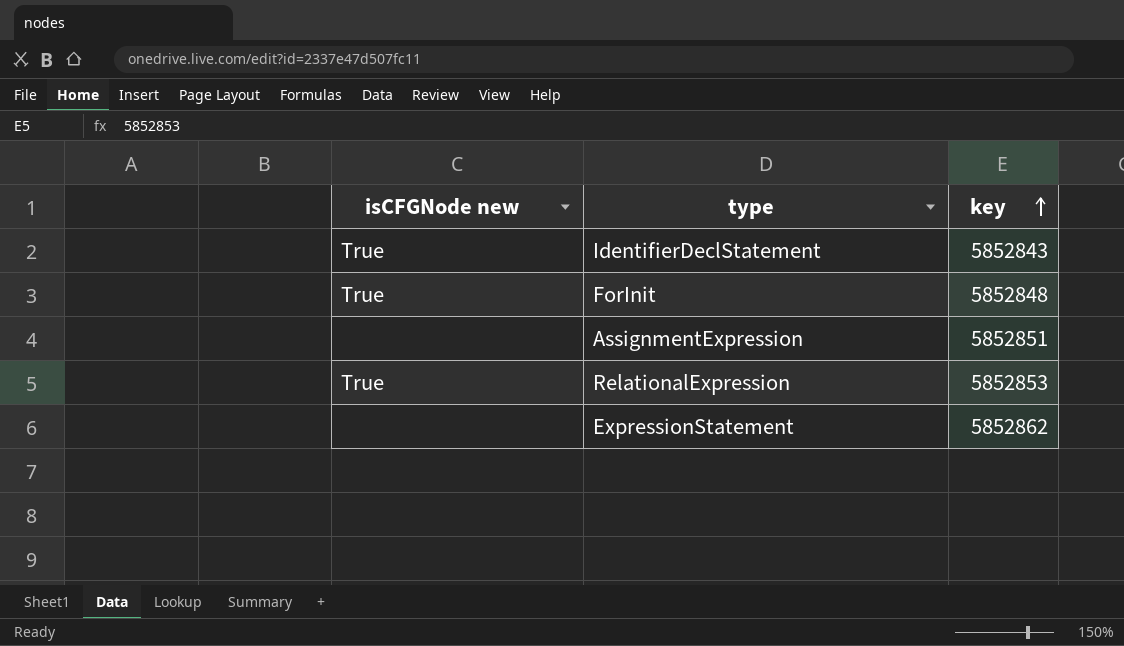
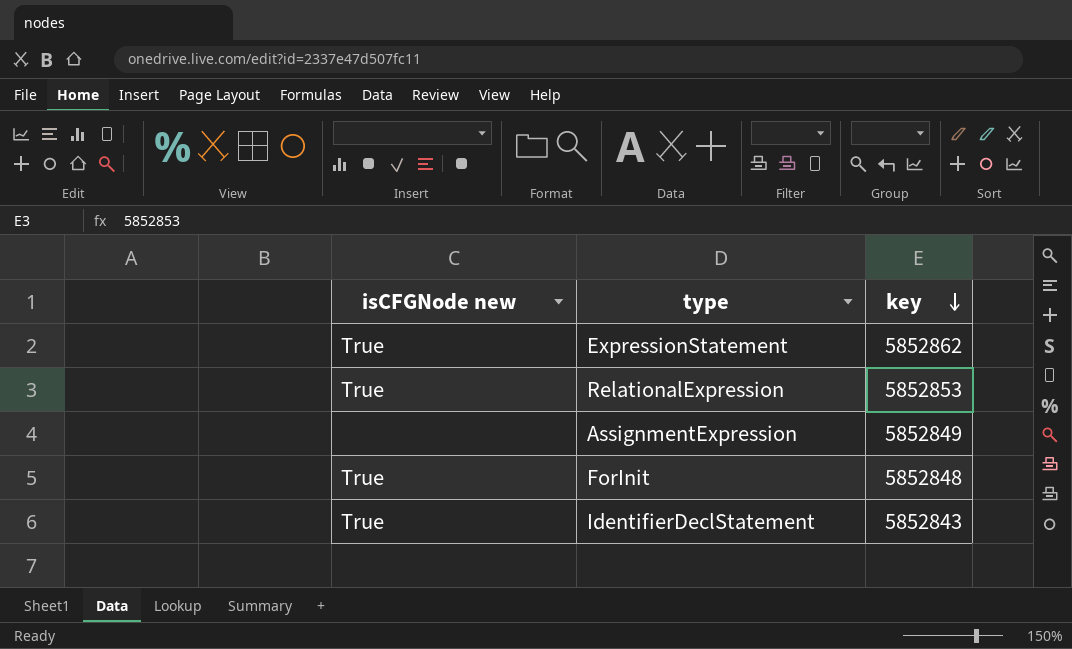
row order: key ascending -> key descending
ExpressionStatement | isCFGNode new: none -> True
AssignmentExpression | key: 5852851 -> 5852849

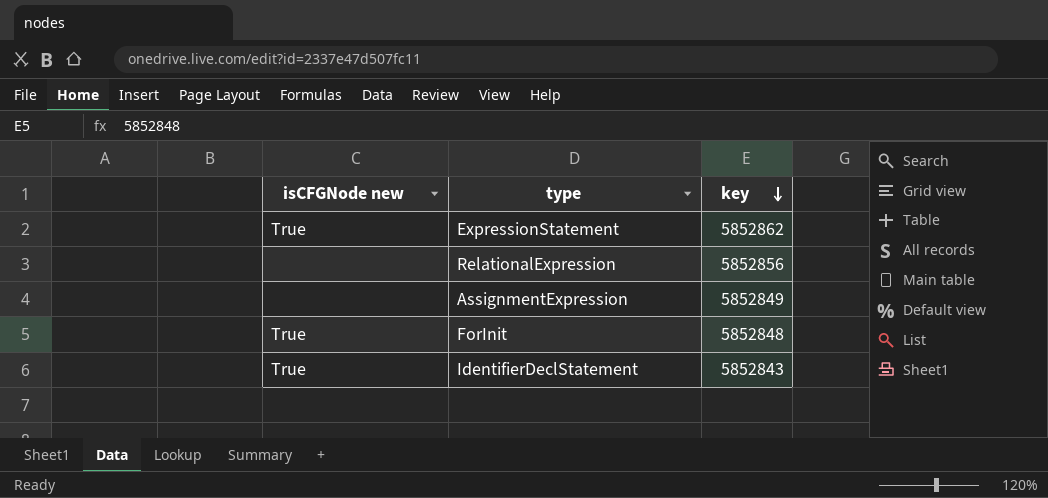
RelationalExpression | isCFGNode new: True -> none
RelationalExpression | key: 5852853 -> 5852856

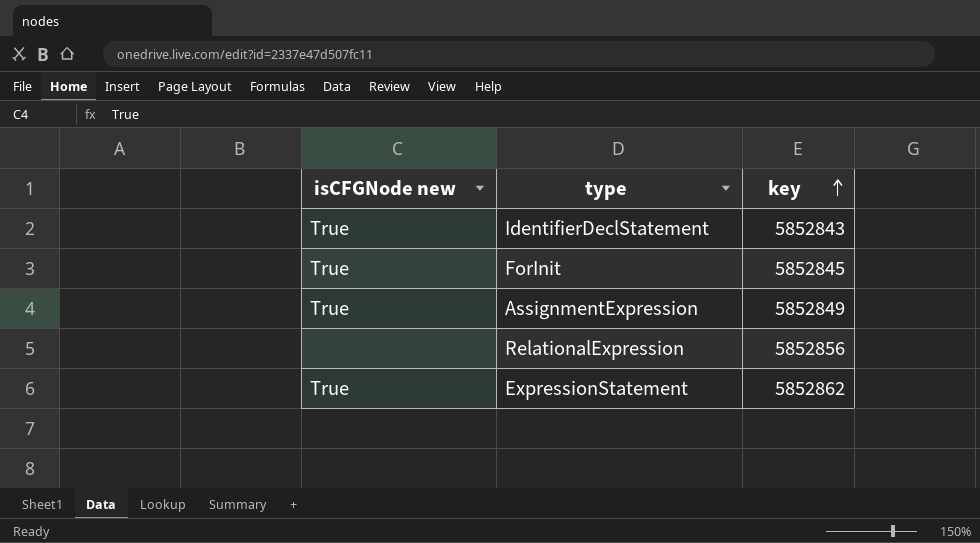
row order: key descending -> key ascending
ForInit | key: 5852848 -> 5852845
AssignmentExpression | isCFGNode new: none -> True

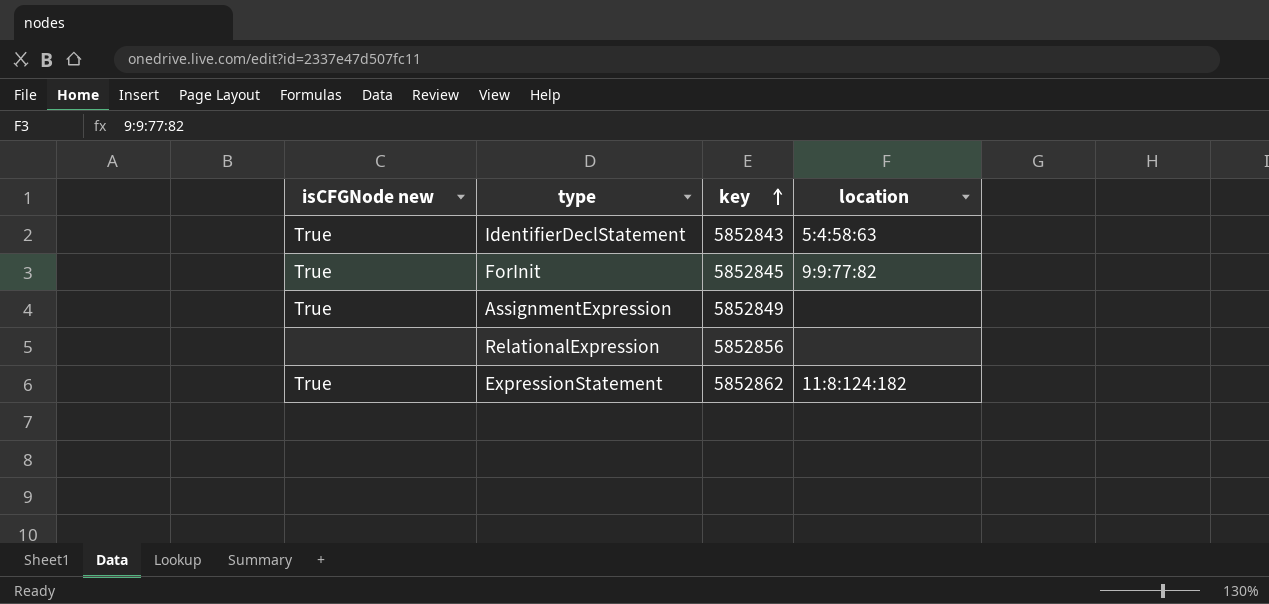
column location | position: none -> 4

